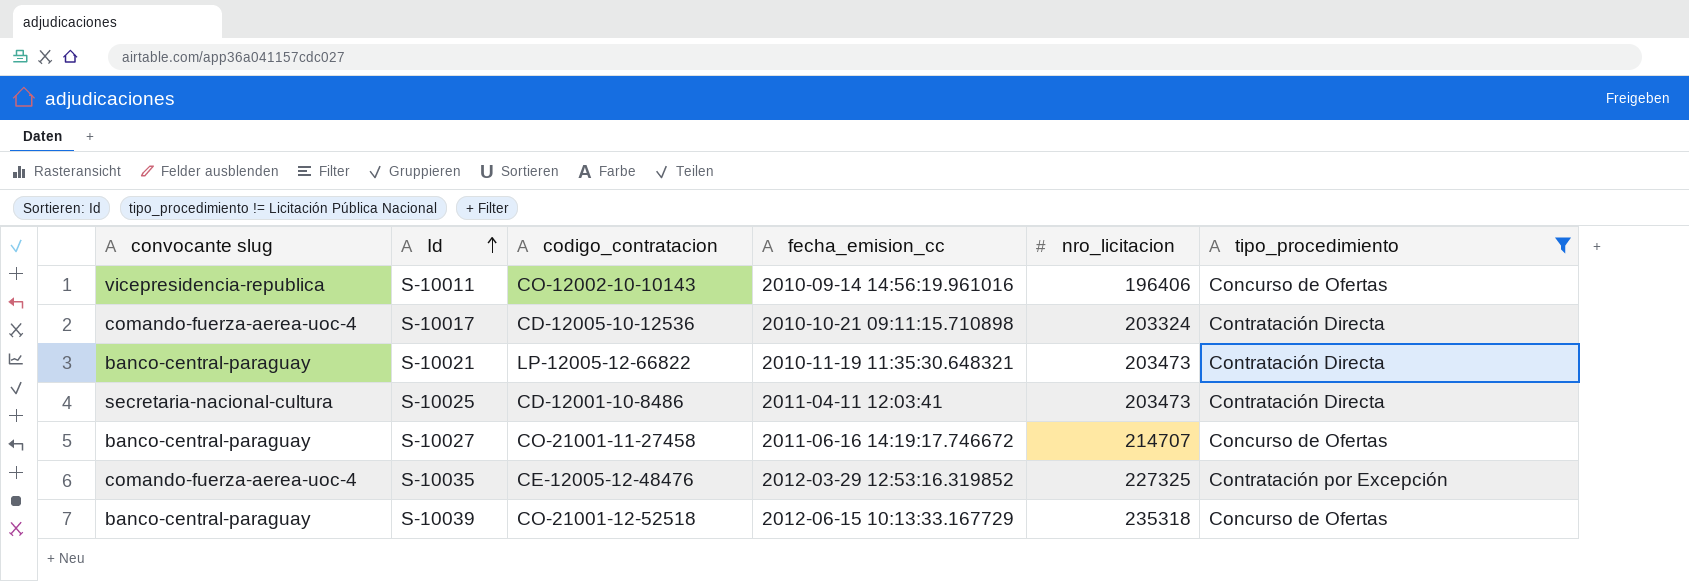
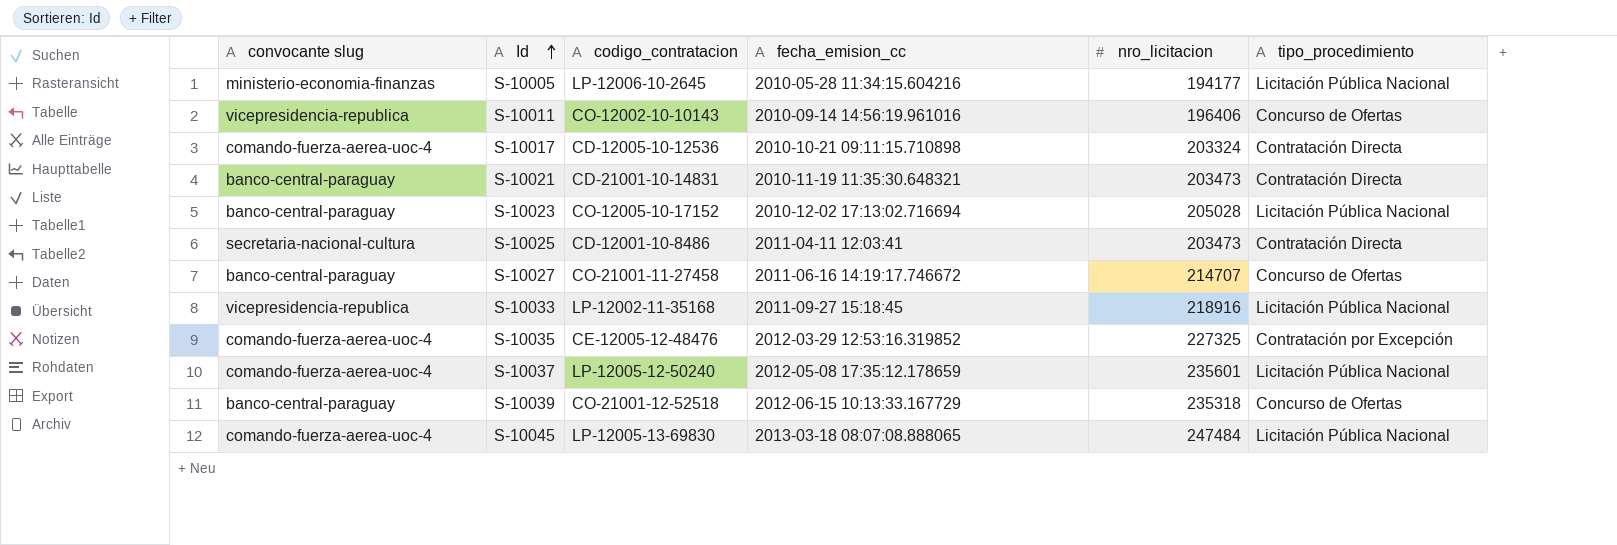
filter: tipo_procedimiento != Licitación Pública Nacional -> none
S-10021 | codigo_contratacion: LP-12005-12-66822 -> CD-21001-10-14831

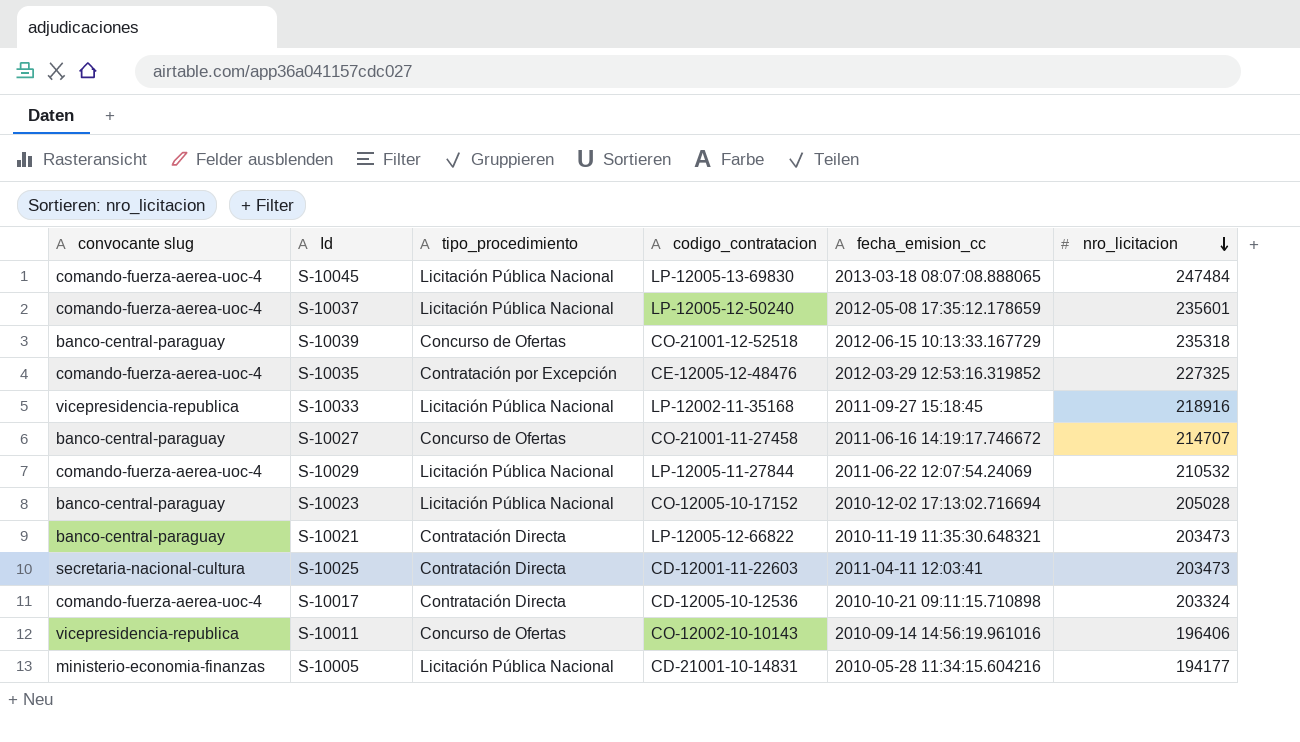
row order: Id ascending -> nro_licitacion descending
column tipo_procedimiento | position: 6 -> 3
row S-10029: none -> comando-fuerza-aerea-uoc-4 | Licitación Pública Nacional | LP-12005-11-27844 | 2011-06-22 12:07:54.24069 | 210532
S-10021 | codigo_contratacion: CD-21001-10-14831 -> LP-12005-12-66822
S-10025 | codigo_contratacion: CD-12001-10-8486 -> CD-12001-11-22603
S-10005 | codigo_contratacion: LP-12006-10-2645 -> CD-21001-10-14831

